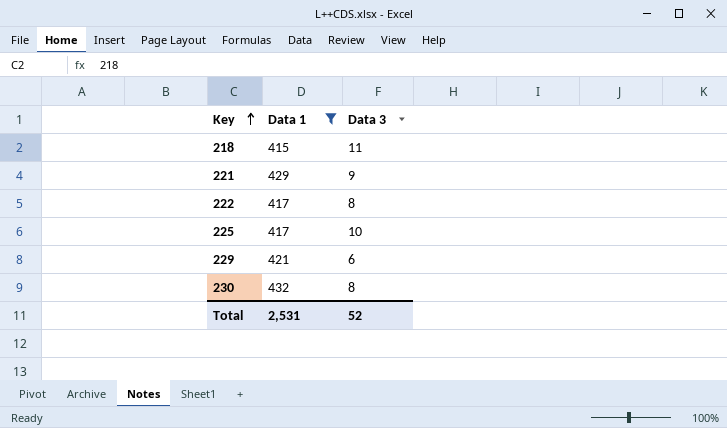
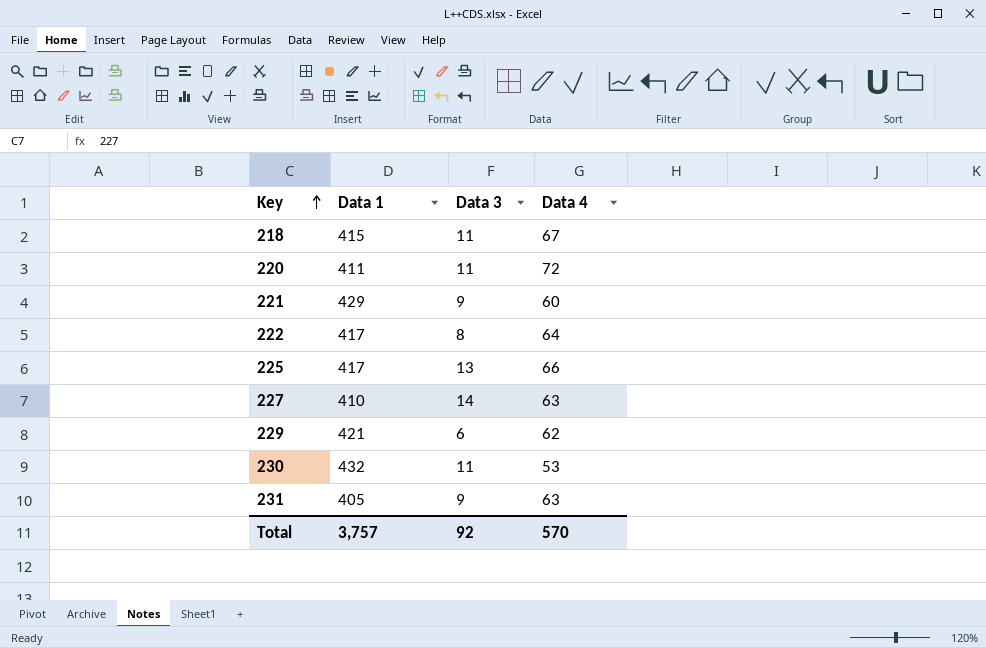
filter: Data 1 >= 415 -> none
column Data 4 | position: none -> 4
225 | Data 3: 10 -> 13
230 | Data 3: 8 -> 11
Total | Data 1: 2,531 -> 3,757
Total | Data 3: 52 -> 92

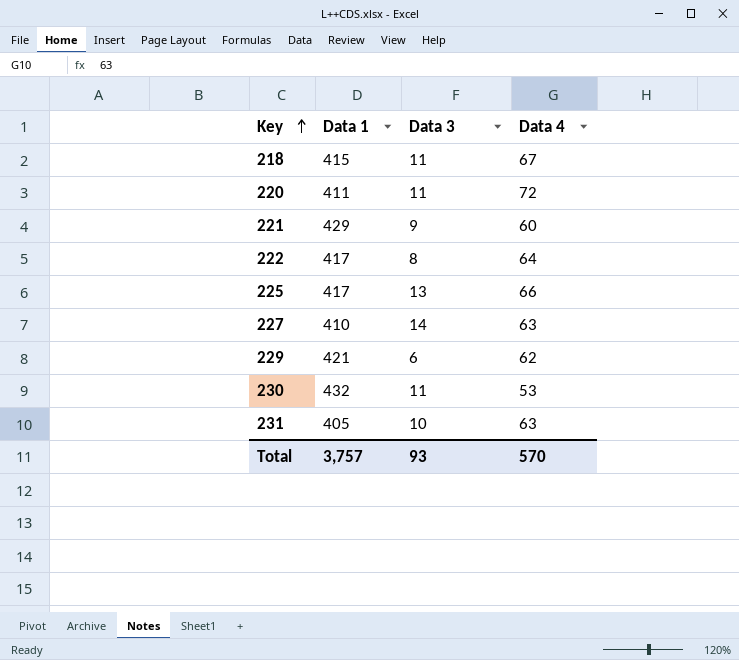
231 | Data 3: 9 -> 10
Total | Data 3: 92 -> 93

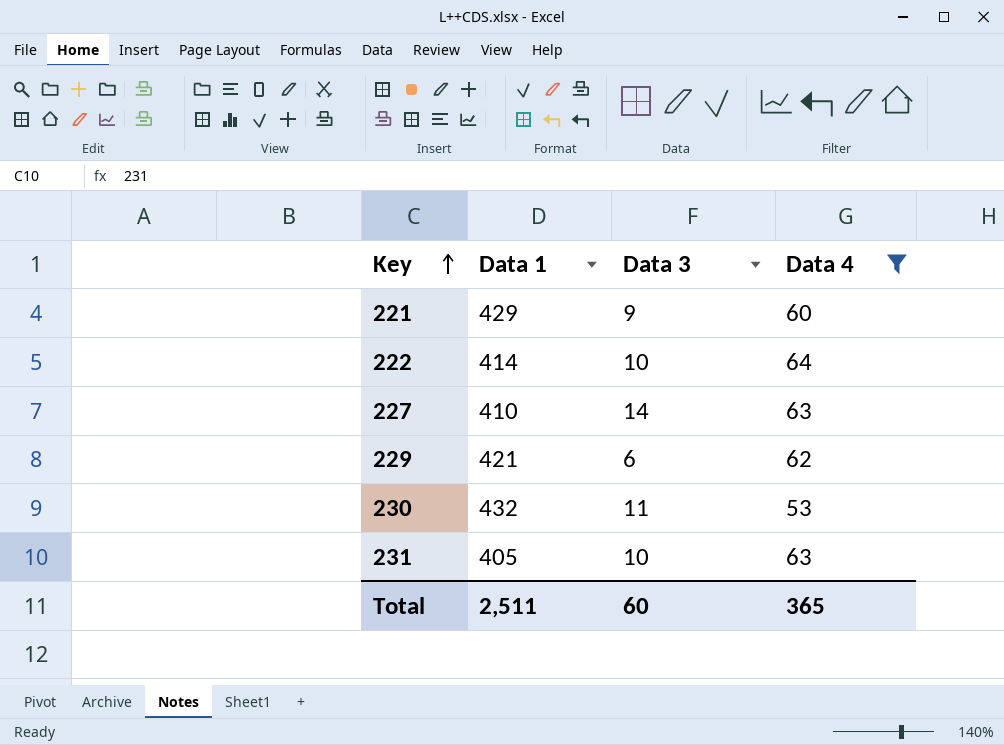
filter: none -> Data 4 <= 64
222 | Data 1: 417 -> 414
222 | Data 3: 8 -> 10
Total | Data 1: 3,757 -> 2,511
Total | Data 3: 93 -> 60
Total | Data 4: 570 -> 365

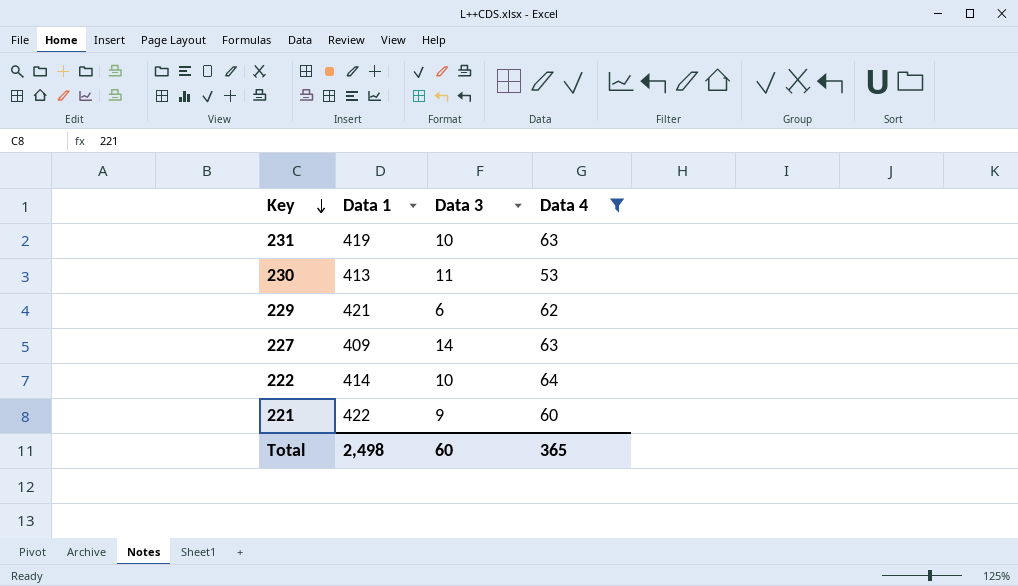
row order: Key ascending -> Key descending
231 | Data 1: 405 -> 419
230 | Data 1: 432 -> 413
227 | Data 1: 410 -> 409
221 | Data 1: 429 -> 422
Total | Data 1: 2,511 -> 2,498

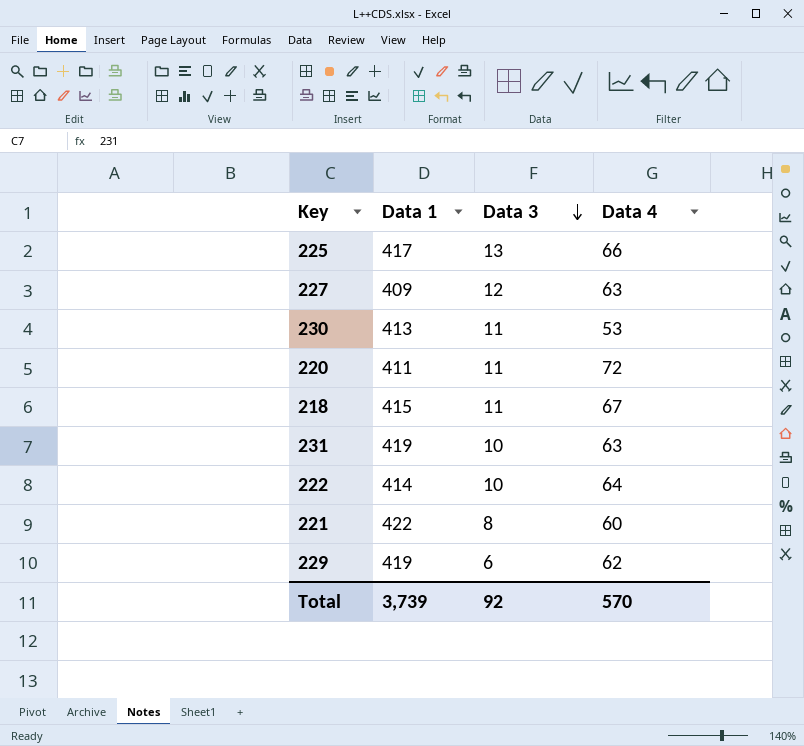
filter: Data 4 <= 64 -> none
row order: Key descending -> Data 3 descending
227 | Data 3: 14 -> 12
221 | Data 3: 9 -> 8
229 | Data 1: 421 -> 419
Total | Data 1: 2,498 -> 3,739
Total | Data 3: 60 -> 92
Total | Data 4: 365 -> 570

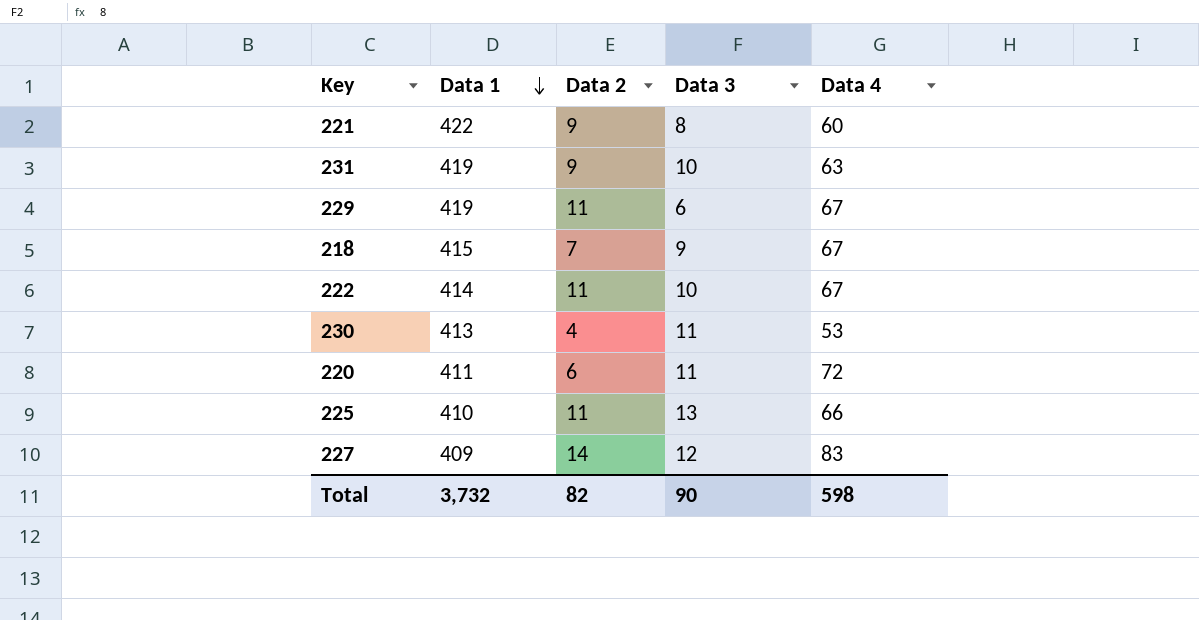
row order: Data 3 descending -> Data 1 descending
column Data 2 | position: none -> 3
229 | Data 4: 62 -> 67
218 | Data 3: 11 -> 9
222 | Data 4: 64 -> 67
225 | Data 1: 417 -> 410
227 | Data 4: 63 -> 83
Total | Data 1: 3,739 -> 3,732
Total | Data 3: 92 -> 90
Total | Data 4: 570 -> 598

